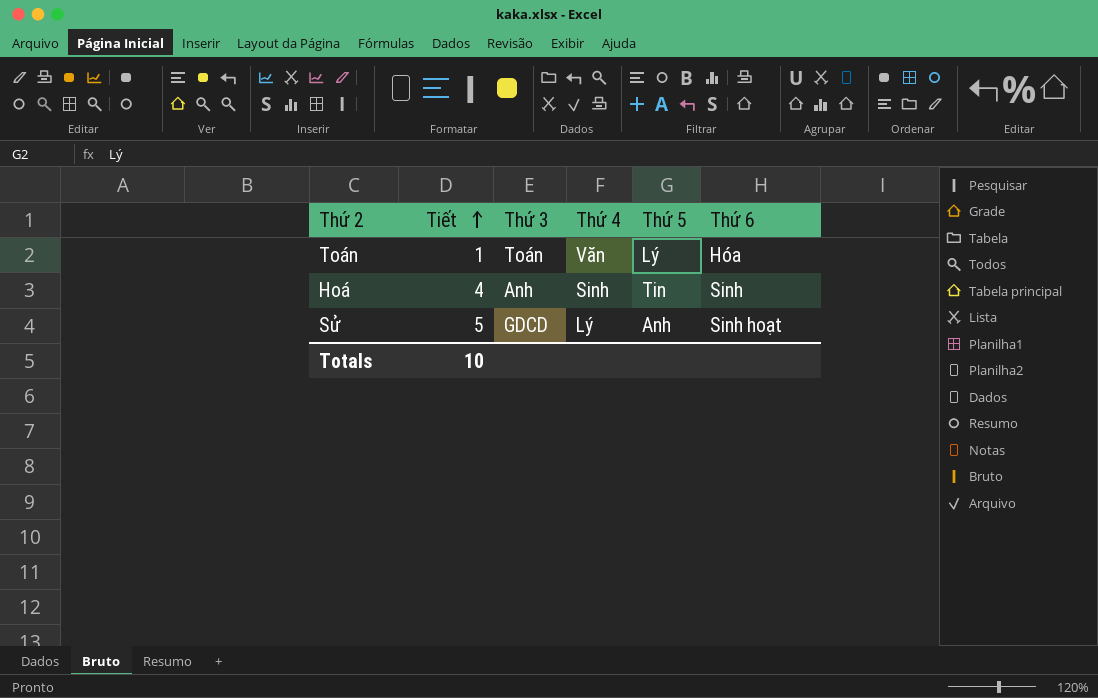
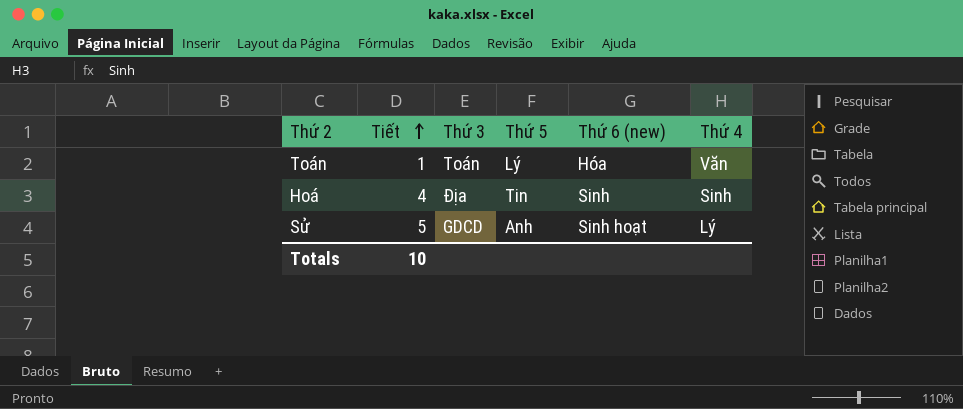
column name: Thứ 6 -> Thứ 6 (new)
column Thứ 4 | position: 4 -> 6
Hoá | Thứ 3: Anh -> Địa

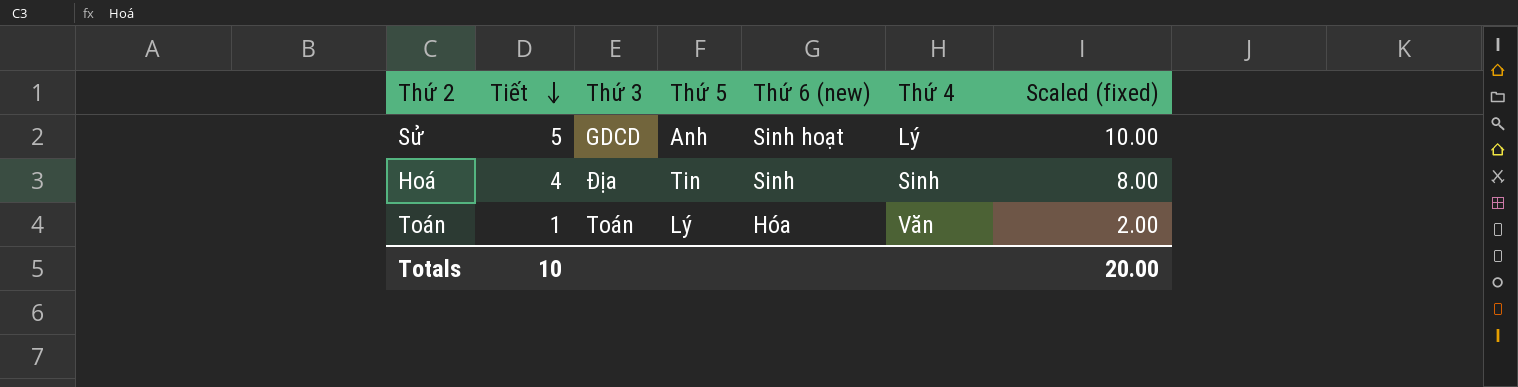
row order: Tiết ascending -> Tiết descending
column Scaled (fixed) | formula: none -> [Tiết] * 2

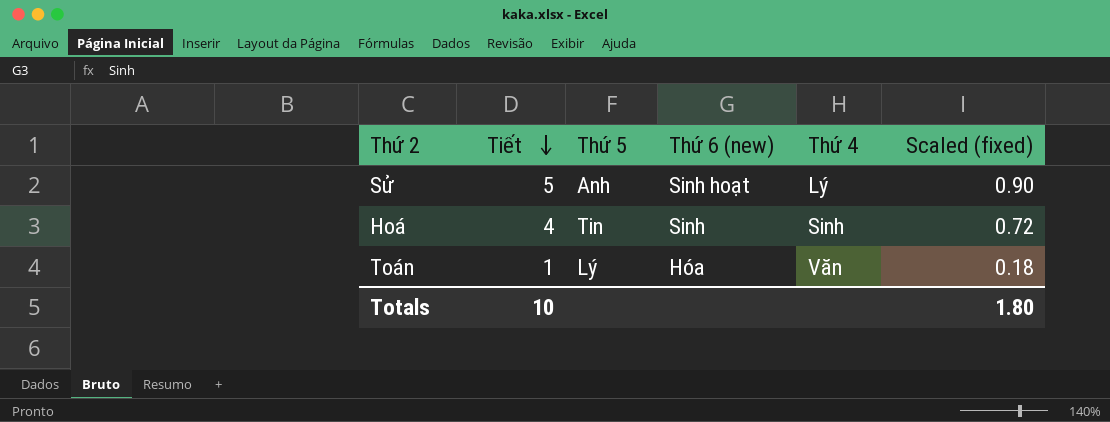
column Thứ 3 | position: 3 -> none
column Scaled (fixed) | formula: [Tiết] * 2 -> [Tiết] * 0.18
Totals | Scaled (fixed): 20.00 -> 1.80

